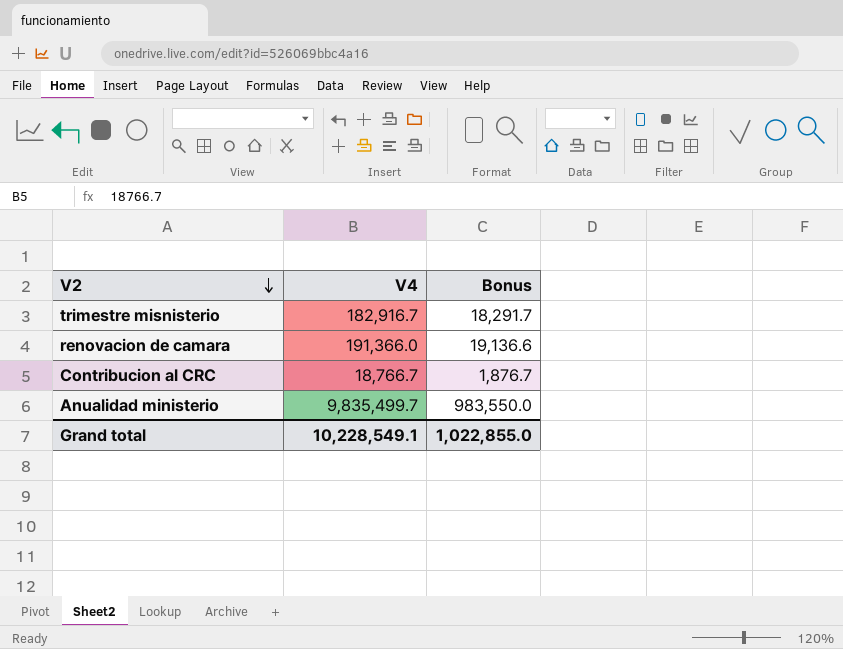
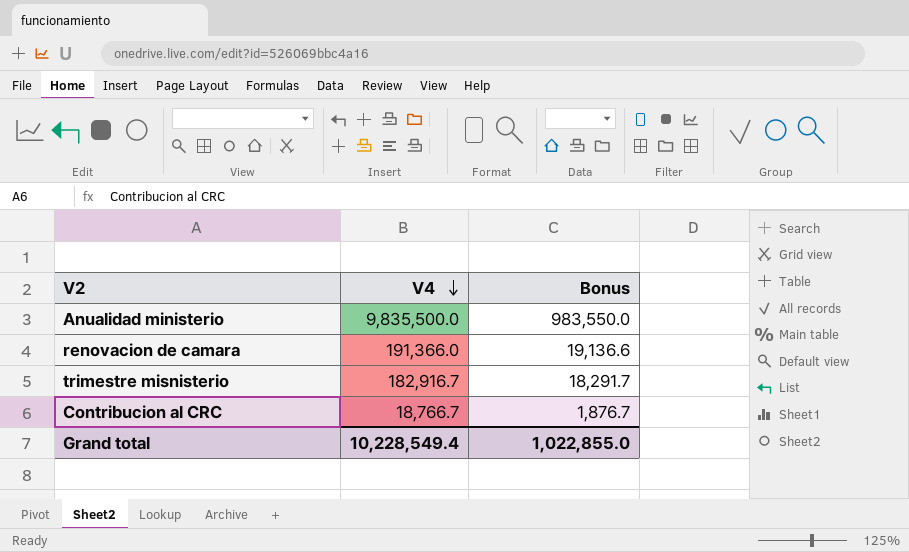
row order: V2 descending -> V4 descending
Anualidad ministerio | V4: 9,835,499.7 -> 9,835,500.0
Grand total | V4: 10,228,549.1 -> 10,228,549.4

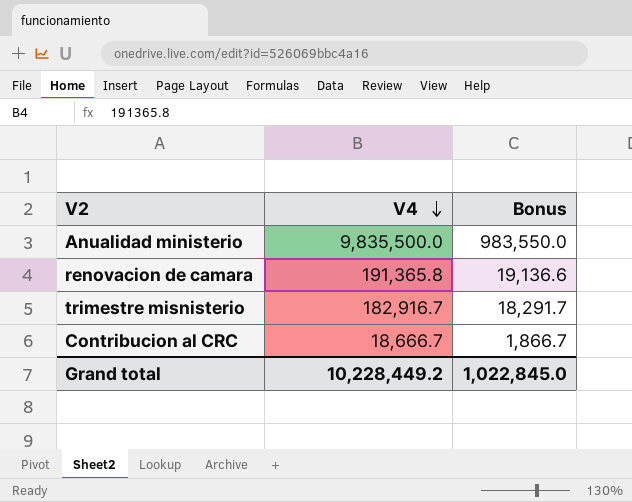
renovacion de camara | V4: 191,366.0 -> 191,365.8
Contribucion al CRC | V4: 18,766.7 -> 18,666.7
Contribucion al CRC | Bonus: 1,876.7 -> 1,866.7
Grand total | V4: 10,228,549.4 -> 10,228,449.2
Grand total | Bonus: 1,022,855.0 -> 1,022,845.0

